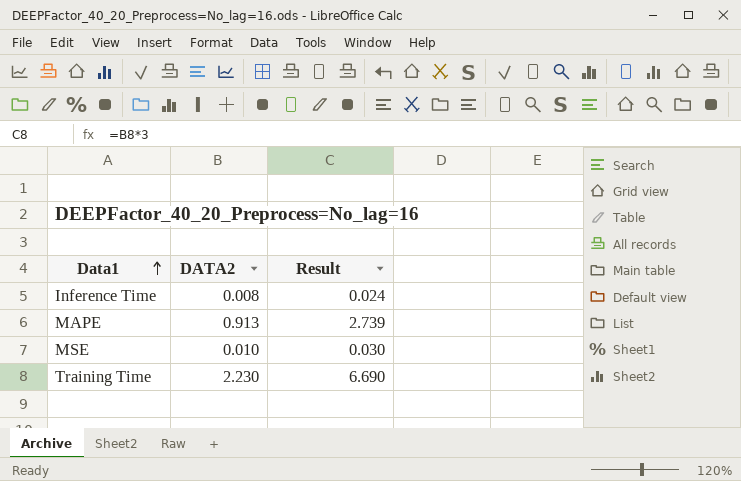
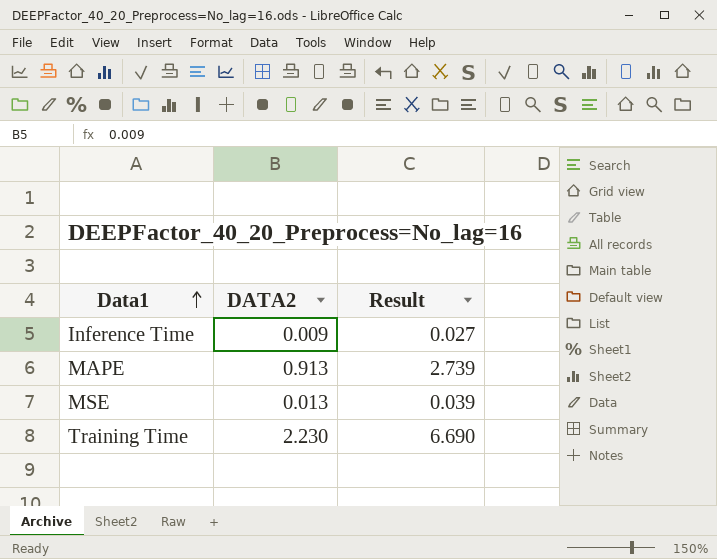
Inference Time | DATA2: 0.008 -> 0.009
Inference Time | Result: 0.024 -> 0.027
MSE | DATA2: 0.010 -> 0.013
MSE | Result: 0.030 -> 0.039

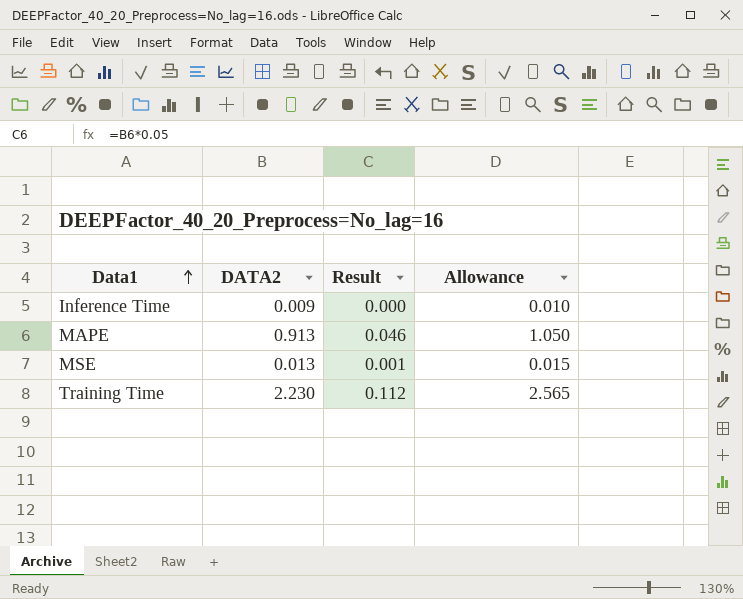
column Result | formula: [DATA2] * 3 -> [DATA2] * 0.05
column Allowance | formula: none -> [DATA2] * 1.15

